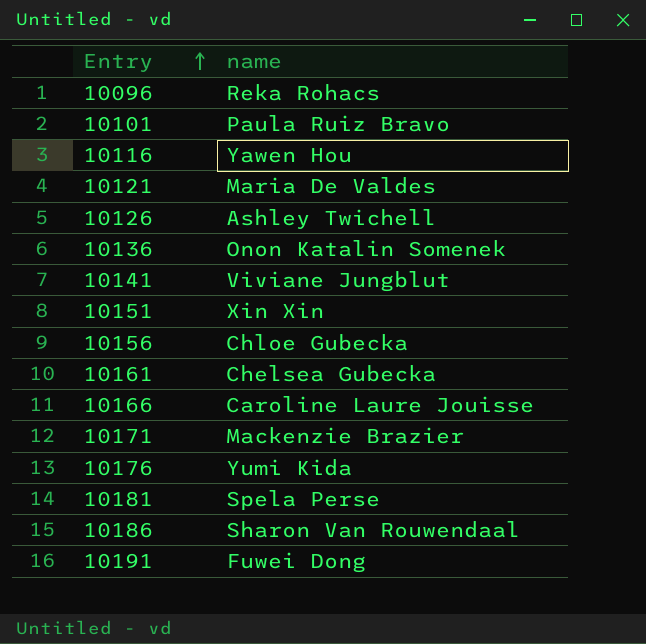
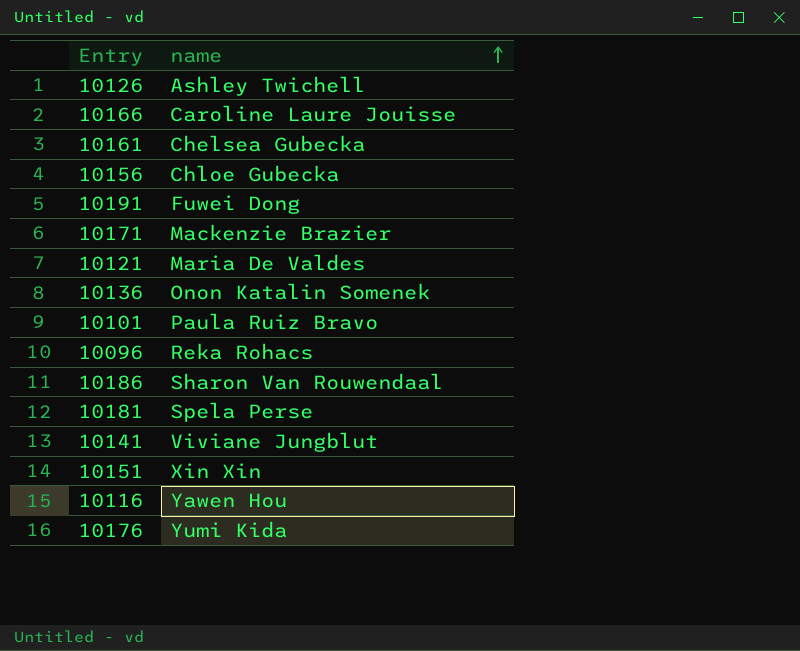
row order: Entry ascending -> name ascending

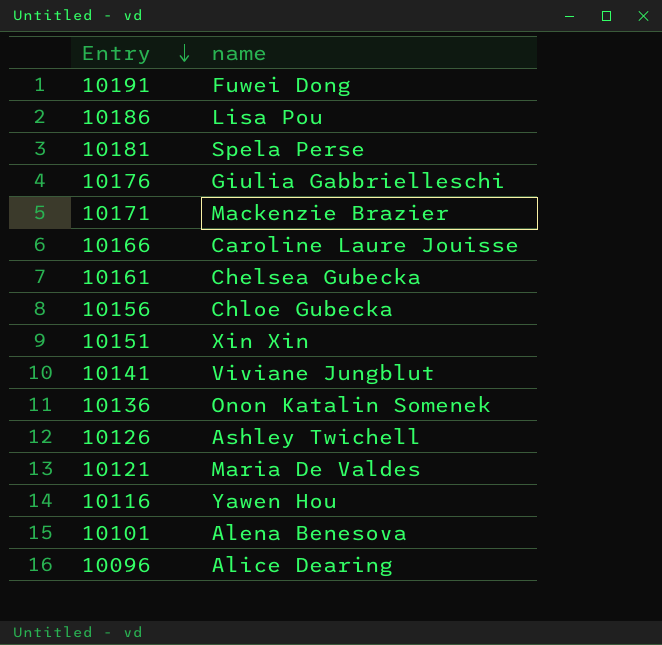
row order: name ascending -> Entry descending
10186 | name: Sharon Van Rouwendaal -> Lisa Pou
10176 | name: Yumi Kida -> Giulia Gabbrielleschi
10101 | name: Paula Ruiz Bravo -> Alena Benesova
10096 | name: Reka Rohacs -> Alice Dearing

